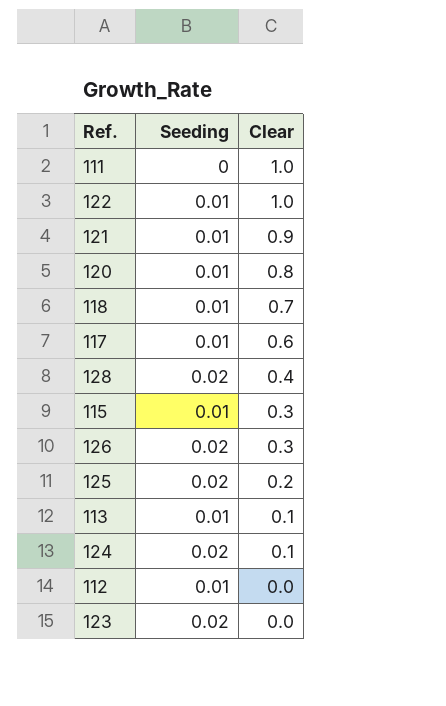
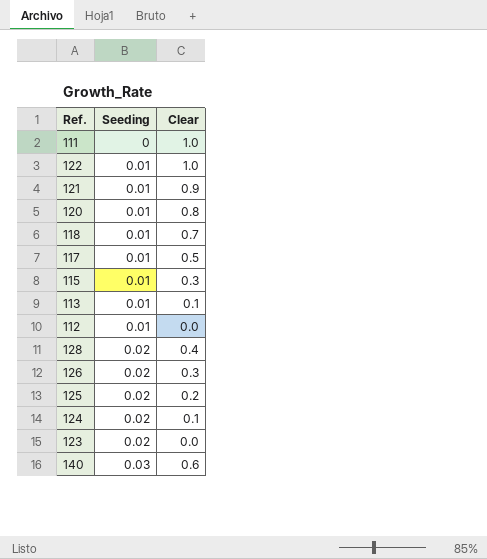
row order: Clear descending -> Seeding ascending
117 | Clear: 0.6 -> 0.5
row 140: none -> 0.03 | 0.6

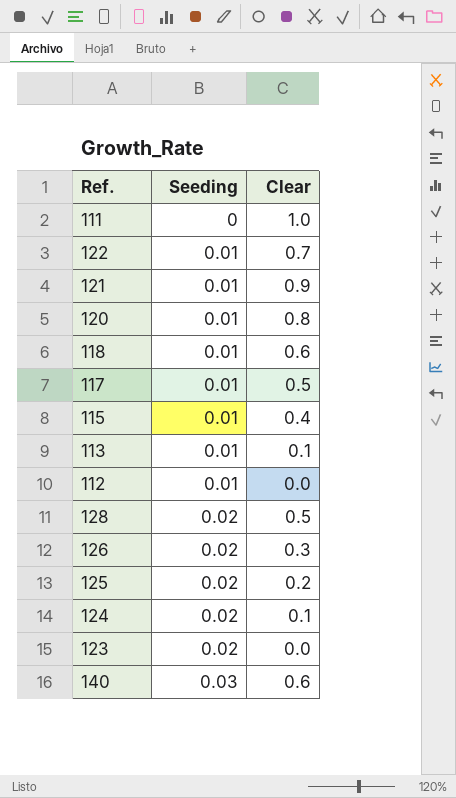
122 | Clear: 1.0 -> 0.7
118 | Clear: 0.7 -> 0.6
115 | Clear: 0.3 -> 0.4
128 | Clear: 0.4 -> 0.5

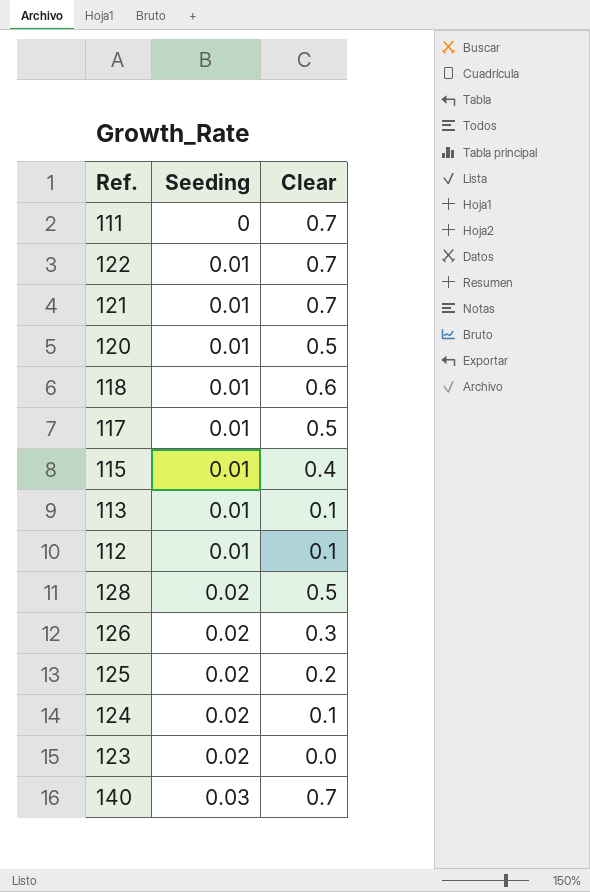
111 | Clear: 1.0 -> 0.7
121 | Clear: 0.9 -> 0.7
120 | Clear: 0.8 -> 0.5
112 | Clear: 0.0 -> 0.1
140 | Clear: 0.6 -> 0.7

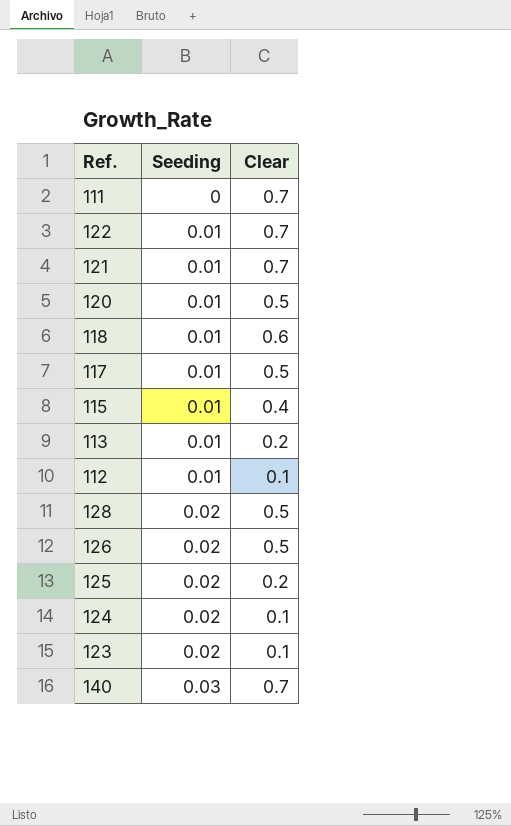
113 | Clear: 0.1 -> 0.2
126 | Clear: 0.3 -> 0.5
123 | Clear: 0.0 -> 0.1

